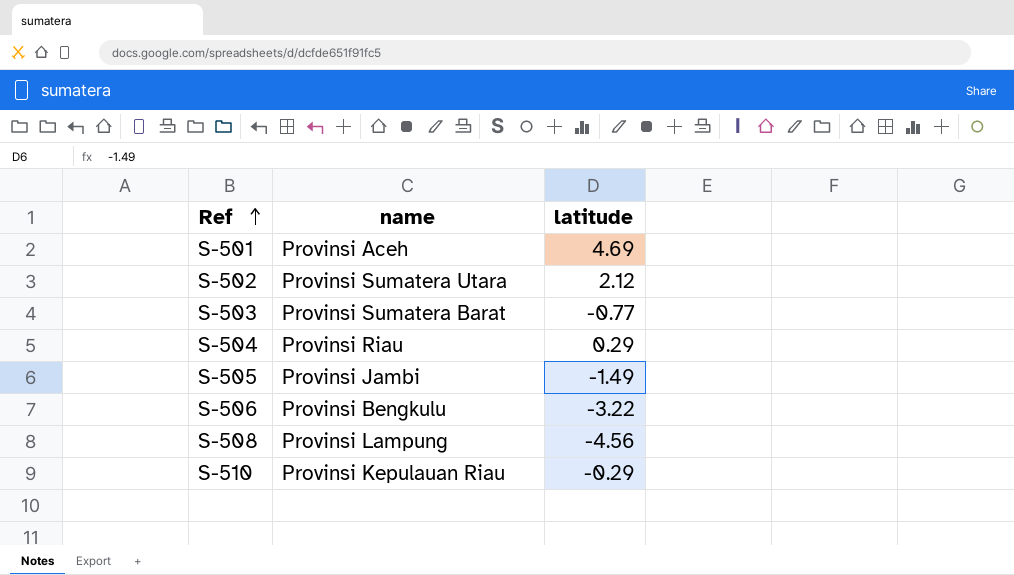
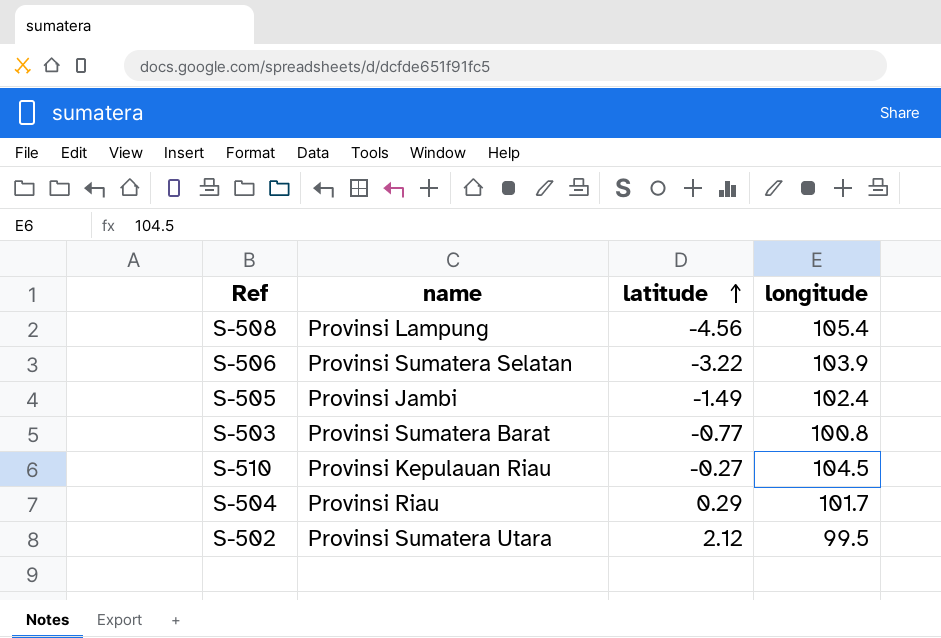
row order: Ref ascending -> latitude ascending
column longitude | position: none -> 4
row S-501: Provinsi Aceh | 4.69 -> none
S-506 | name: Provinsi Bengkulu -> Provinsi Sumatera Selatan
S-510 | latitude: -0.29 -> -0.27

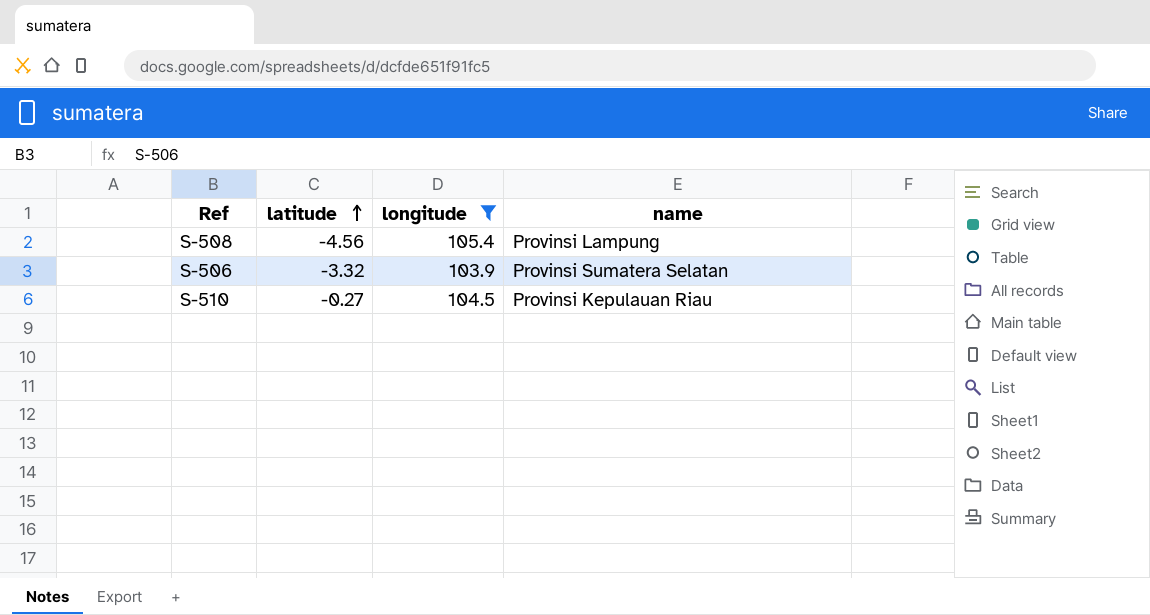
filter: none -> longitude >= 103.9
column name | position: 2 -> 4
S-506 | latitude: -3.22 -> -3.32

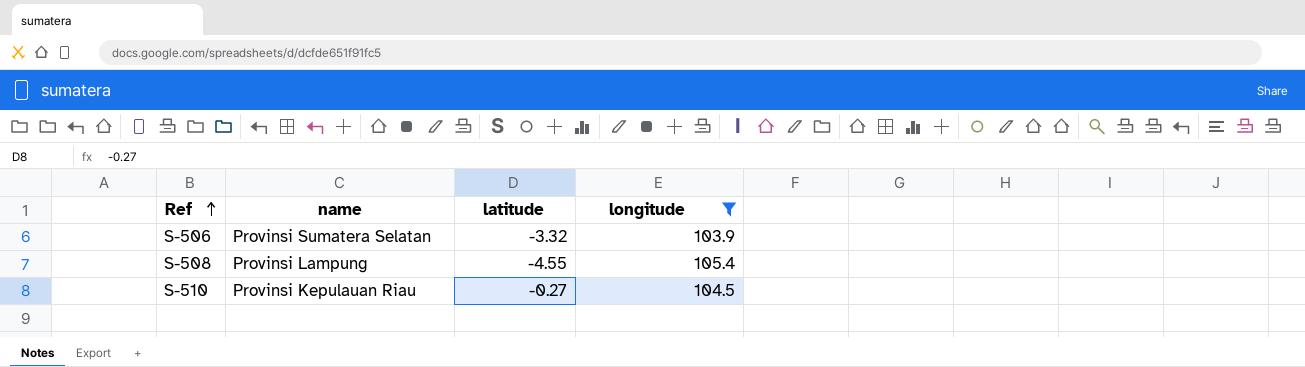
row order: latitude ascending -> Ref ascending
column name | position: 4 -> 2
S-508 | latitude: -4.56 -> -4.55

